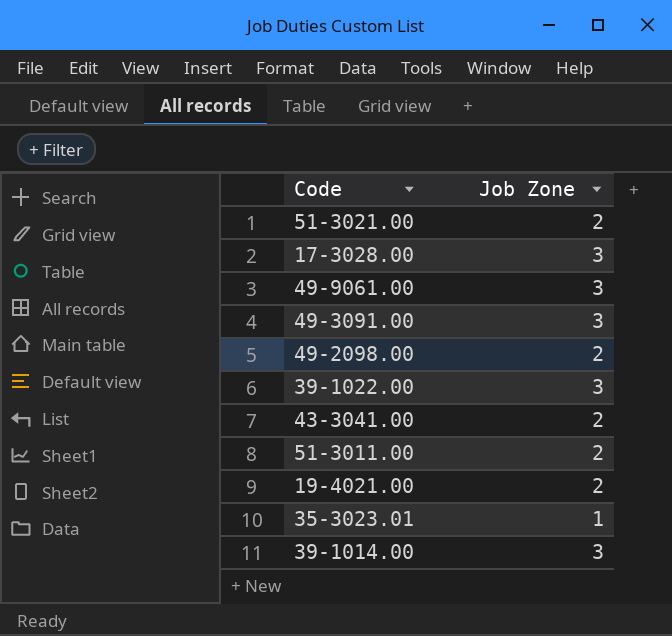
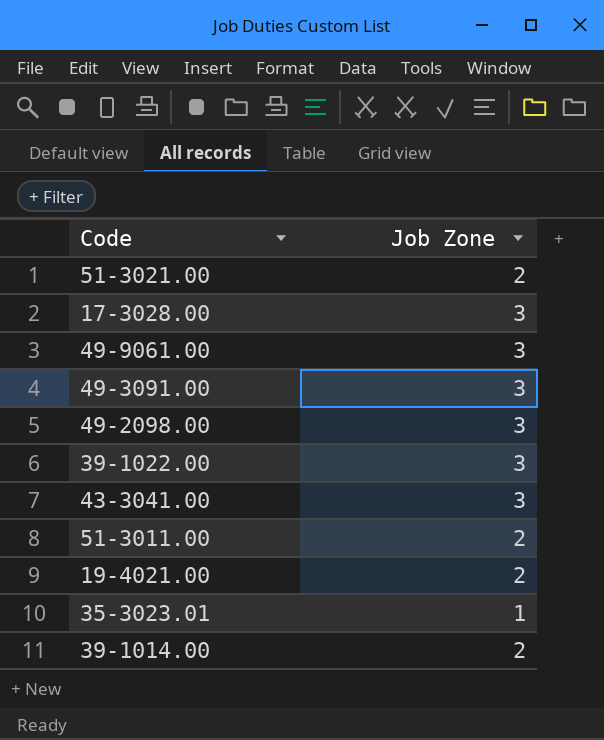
49-2098.00 | Job Zone: 2 -> 3
43-3041.00 | Job Zone: 2 -> 3
39-1014.00 | Job Zone: 3 -> 2

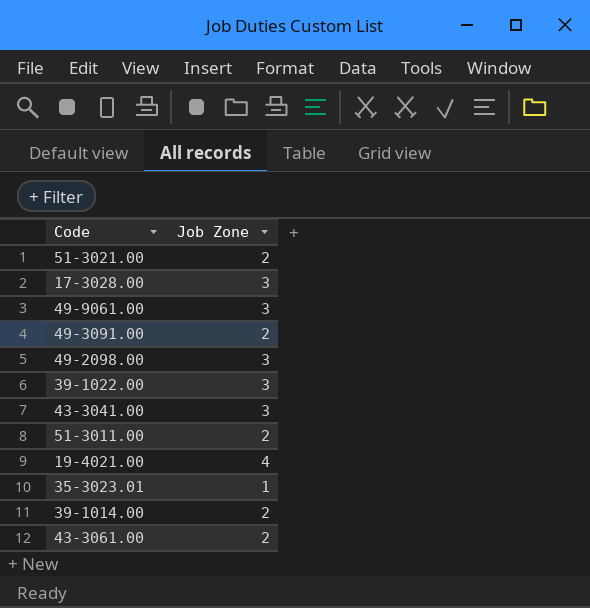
49-3091.00 | Job Zone: 3 -> 2
19-4021.00 | Job Zone: 2 -> 4
row 43-3061.00: none -> 2

